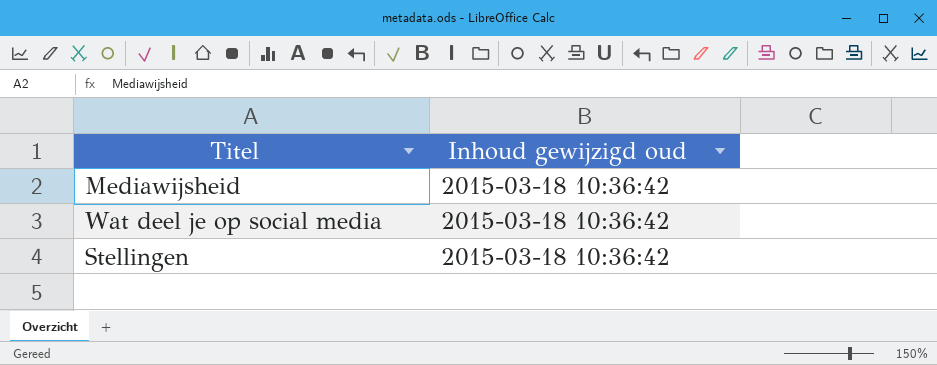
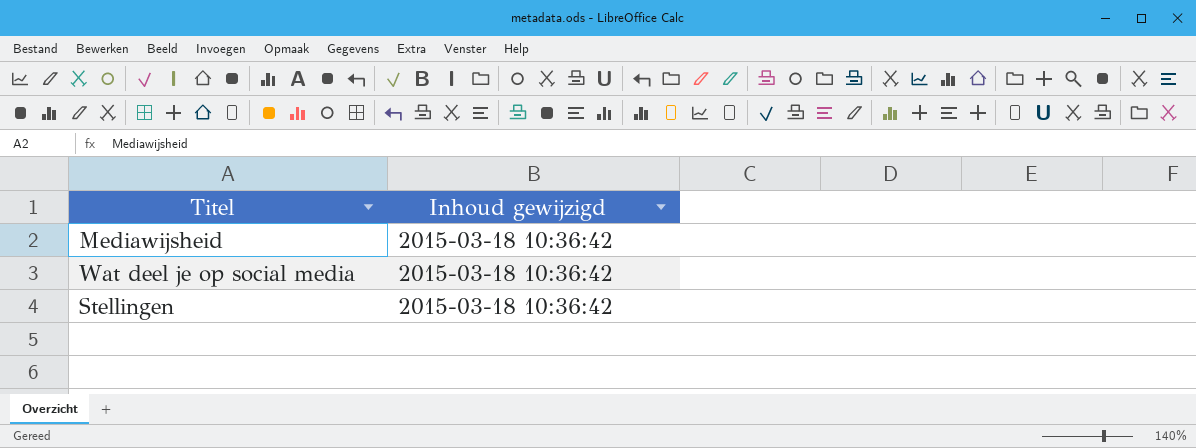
column name: Inhoud gewijzigd oud -> Inhoud gewijzigd

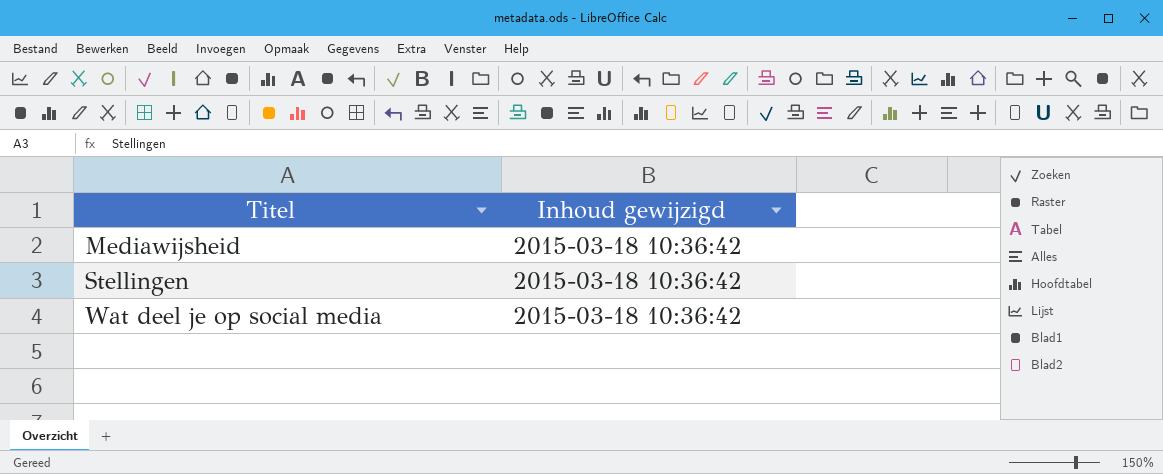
row order: none -> Titel ascending

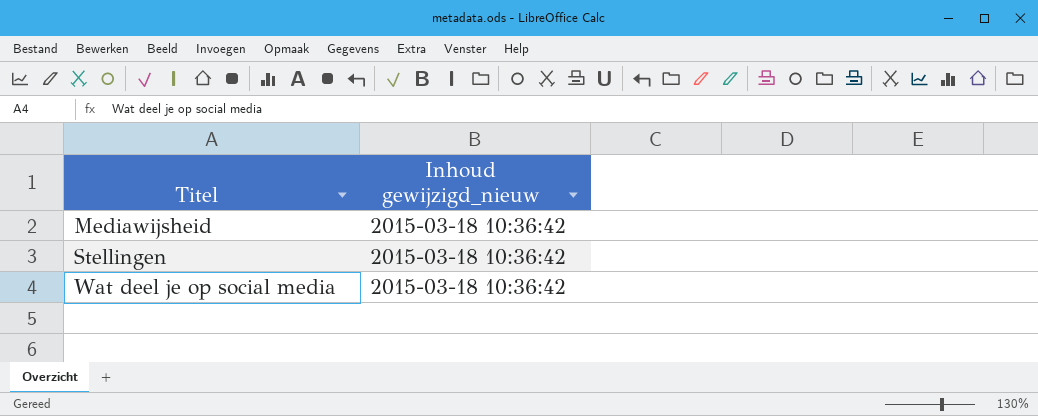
column name: Inhoud gewijzigd -> Inhoud gewijzigd_nieuw

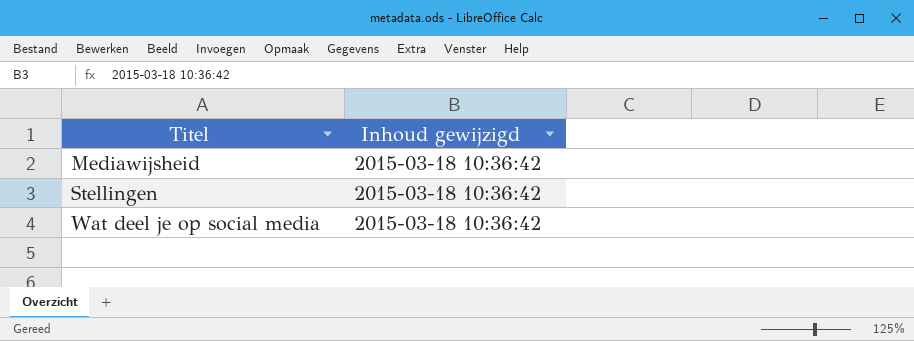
column name: Inhoud gewijzigd_nieuw -> Inhoud gewijzigd

